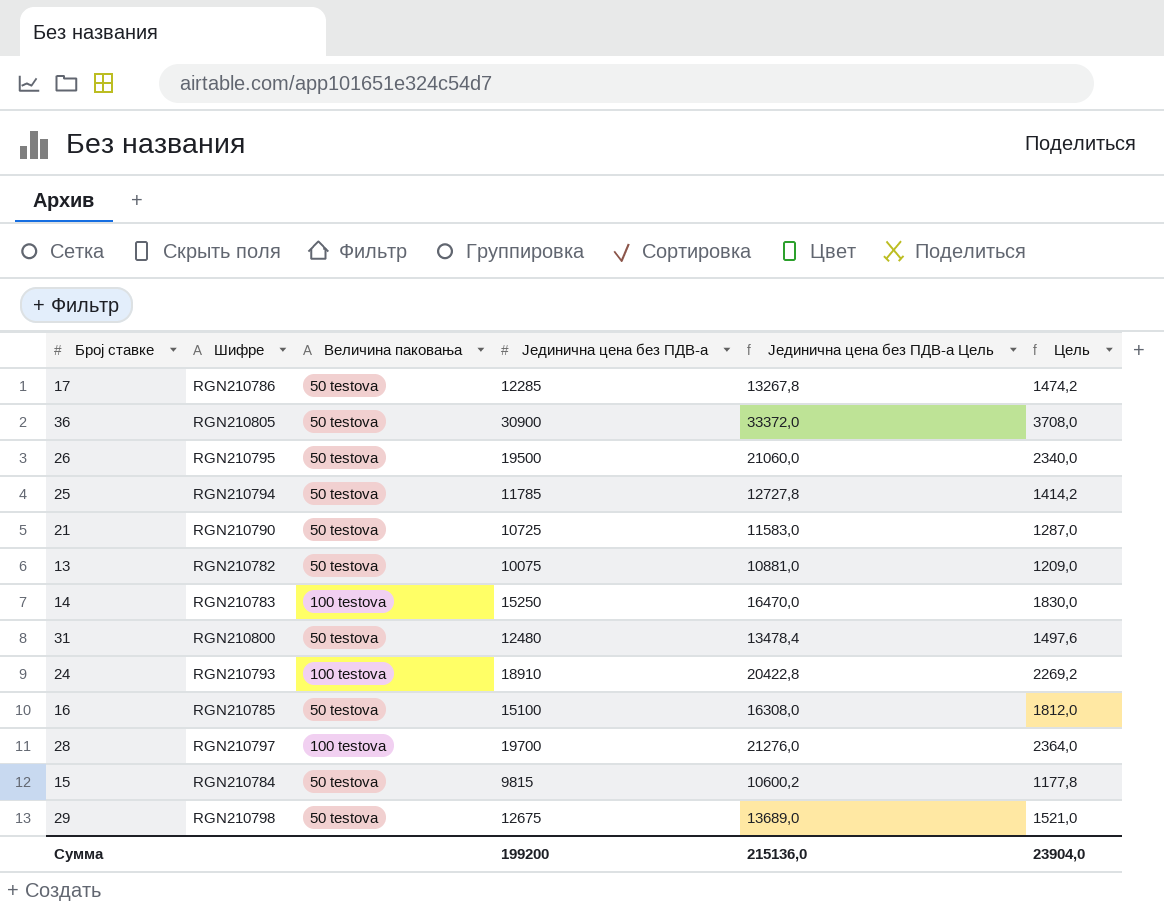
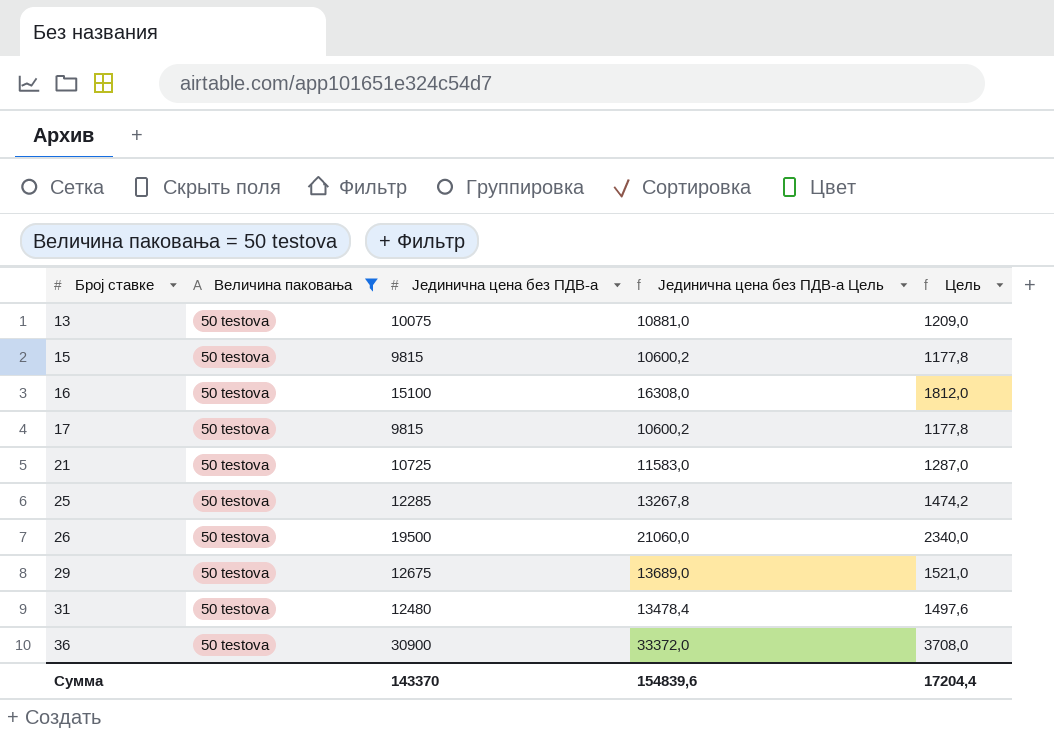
filter: none -> Величина паковања = 50 testova
row order: none -> Број ставке ascending
column Шифре | position: 2 -> none
17 | Јединична цена без ПДВ-а: 12285 -> 9815
17 | Јединична цена без ПДВ-а Цель: 13267,8 -> 10600,2
17 | Цель: 1474,2 -> 1177,8
25 | Јединична цена без ПДВ-а: 11785 -> 12285
25 | Јединична цена без ПДВ-а Цель: 12727,8 -> 13267,8
25 | Цель: 1414,2 -> 1474,2
Сумма | Јединична цена без ПДВ-а: 199200 -> 143370
Сумма | Јединична цена без ПДВ-а Цель: 215136,0 -> 154839,6
Сумма | Цель: 23904,0 -> 17204,4

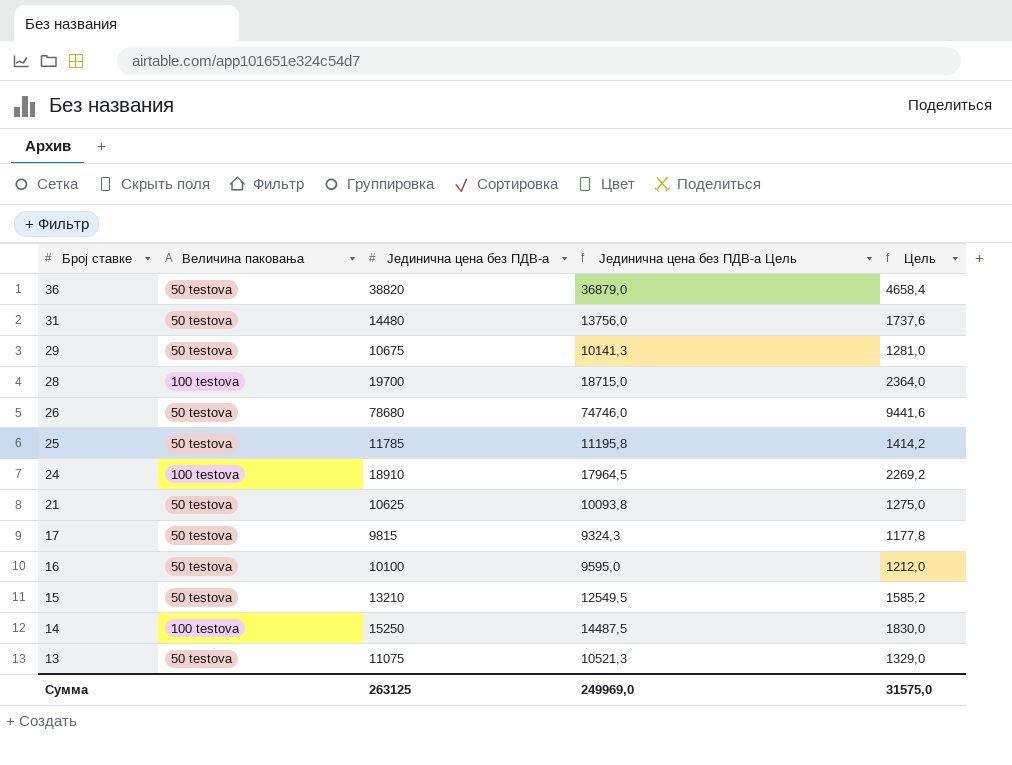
filter: Величина паковања = 50 testova -> none
row order: Број ставке ascending -> Број ставке descending
column Јединична цена без ПДВ-а Цель | formula: [Јединична цена без ПДВ-а] * 1,08 -> [Јединична цена без ПДВ-а] * 0,95
36 | Јединична цена без ПДВ-а: 30900 -> 38820
36 | Цель: 3708,0 -> 4658,4
31 | Јединична цена без ПДВ-а: 12480 -> 14480
31 | Цель: 1497,6 -> 1737,6
29 | Јединична цена без ПДВ-а: 12675 -> 10675
29 | Цель: 1521,0 -> 1281,0
26 | Јединична цена без ПДВ-а: 19500 -> 78680
26 | Цель: 2340,0 -> 9441,6
25 | Јединична цена без ПДВ-а: 12285 -> 11785
25 | Цель: 1474,2 -> 1414,2
21 | Јединична цена без ПДВ-а: 10725 -> 10625
21 | Цель: 1287,0 -> 1275,0
16 | Јединична цена без ПДВ-а: 15100 -> 10100
16 | Цель: 1812,0 -> 1212,0
15 | Јединична цена без ПДВ-а: 9815 -> 13210
15 | Цель: 1177,8 -> 1585,2
13 | Јединична цена без ПДВ-а: 10075 -> 11075
13 | Цель: 1209,0 -> 1329,0
Сумма | Јединична цена без ПДВ-а: 143370 -> 263125
Сумма | Јединична цена без ПДВ-а Цель: 154839,6 -> 249969,0
Сумма | Цель: 17204,4 -> 31575,0

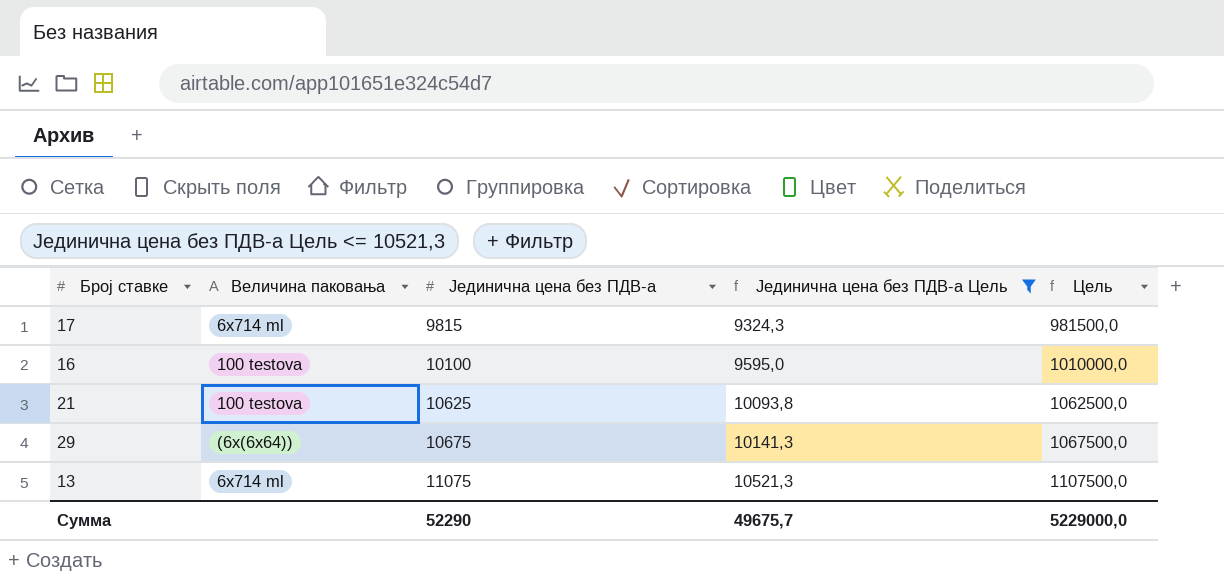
filter: none -> Јединична цена без ПДВ-а Цель <= 10521,3
row order: Број ставке descending -> Јединична цена без ПДВ-а ascending
column Цель | formula: [Јединична цена без ПДВ-а] * 0,12 -> [Јединична цена без ПДВ-а] * 100
17 | Величина паковања: 50 testova -> 6x714 ml
16 | Величина паковања: 50 testova -> 100 testova
21 | Величина паковања: 50 testova -> 100 testova
29 | Величина паковања: 50 testova -> (6x(6x64))
13 | Величина паковања: 50 testova -> 6x714 ml
Сумма | Јединична цена без ПДВ-а: 263125 -> 52290
Сумма | Јединична цена без ПДВ-а Цель: 249969,0 -> 49675,7
Сумма | Цель: 31575,0 -> 5229000,0

